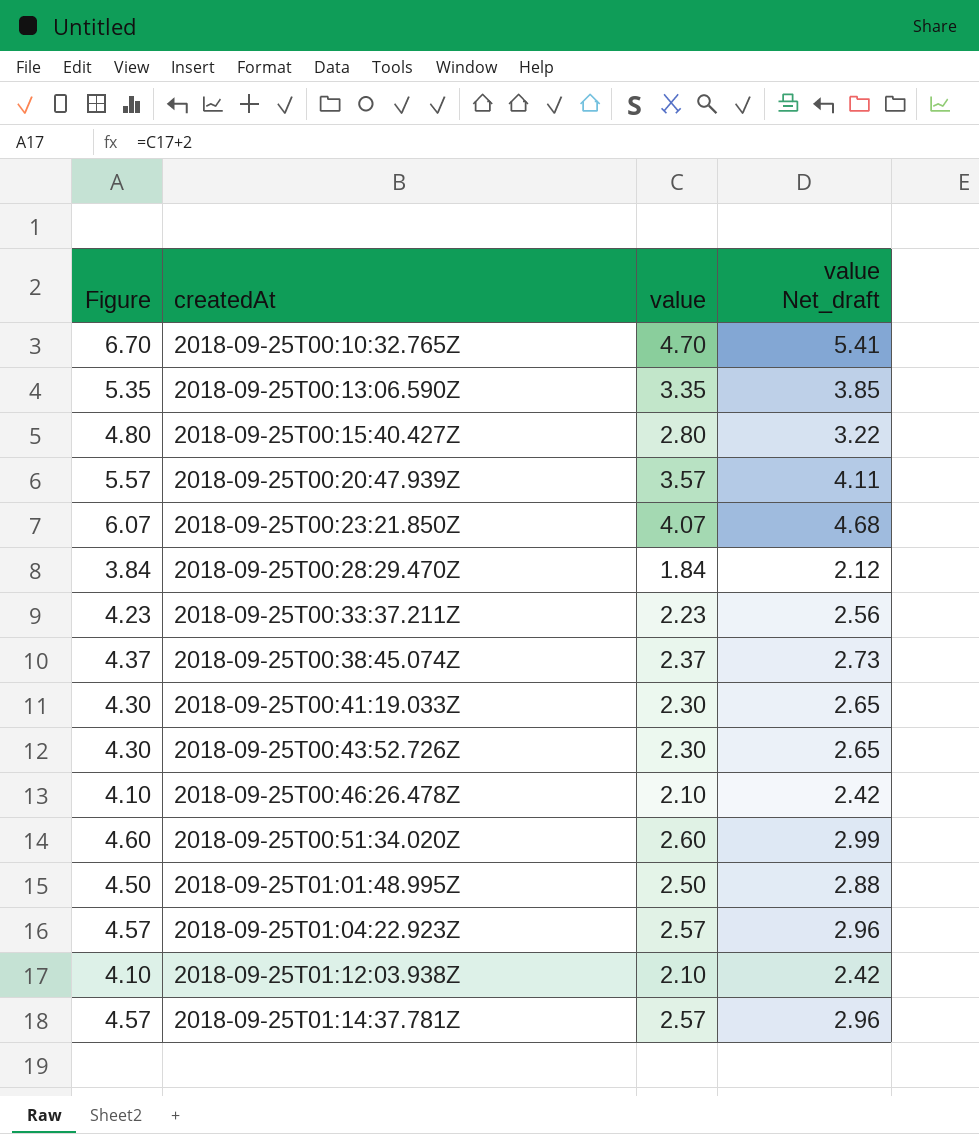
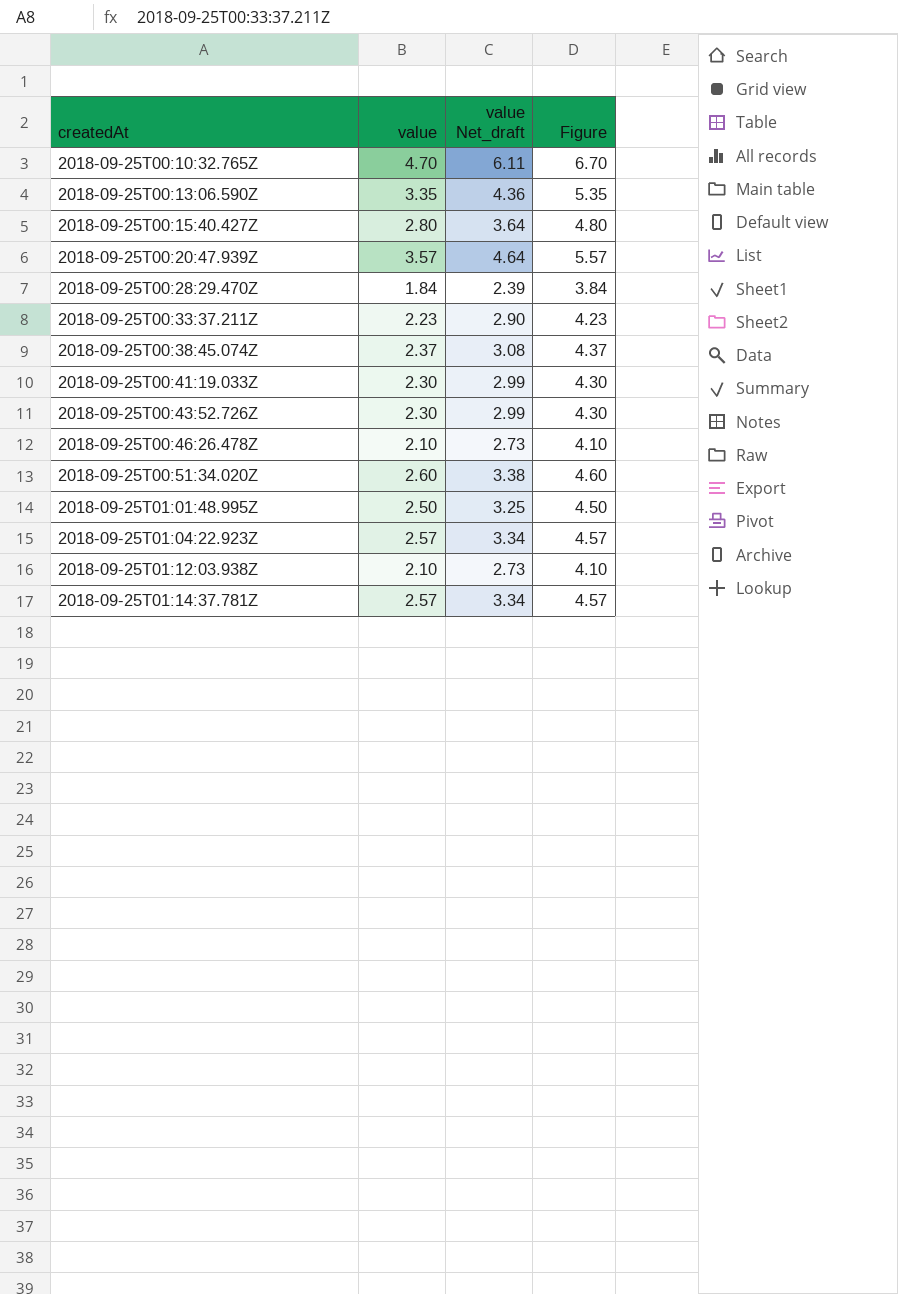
column value Net_draft | formula: [value] * 1.15 -> [value] * 1.3
column Figure | position: 1 -> 4
row 2018-09-25T00:23:21.850Z: 6.07 | 4.07 | 4.68 -> none

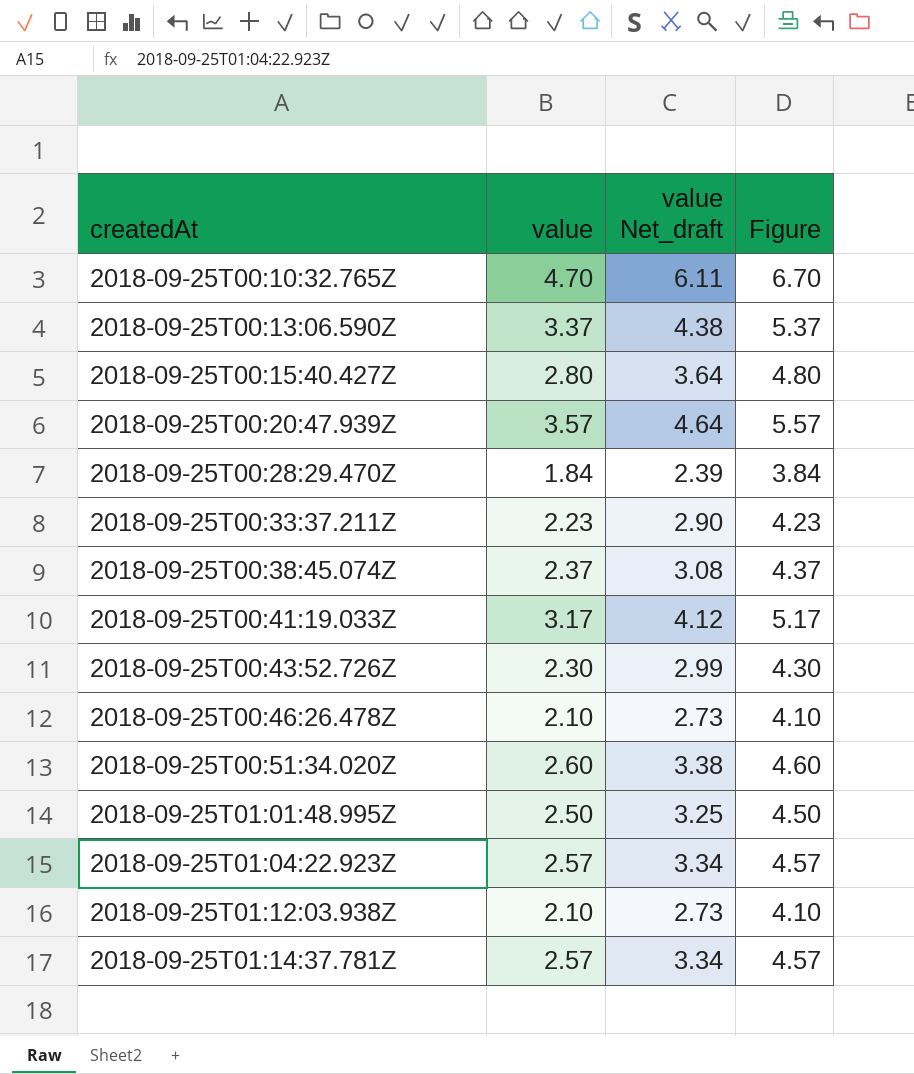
2018-09-25T00:13:06.590Z | value: 3.35 -> 3.37
2018-09-25T00:13:06.590Z | value Net_draft: 4.36 -> 4.38
2018-09-25T00:13:06.590Z | Figure: 5.35 -> 5.37
2018-09-25T00:41:19.033Z | value: 2.30 -> 3.17
2018-09-25T00:41:19.033Z | value Net_draft: 2.99 -> 4.12
2018-09-25T00:41:19.033Z | Figure: 4.30 -> 5.17

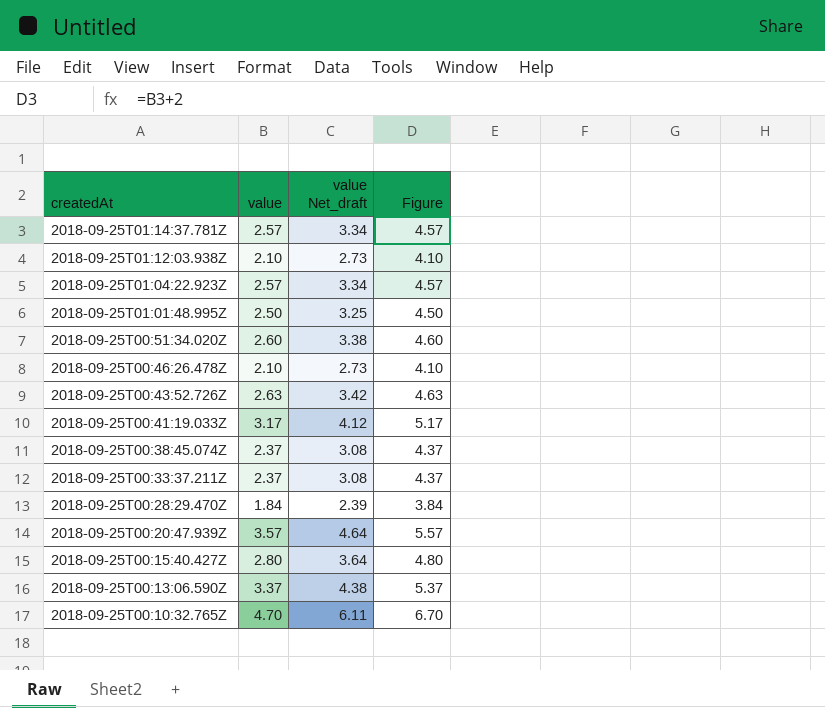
row order: createdAt ascending -> createdAt descending
2018-09-25T00:43:52.726Z | value: 2.30 -> 2.63
2018-09-25T00:43:52.726Z | value Net_draft: 2.99 -> 3.42
2018-09-25T00:43:52.726Z | Figure: 4.30 -> 4.63
2018-09-25T00:33:37.211Z | value: 2.23 -> 2.37
2018-09-25T00:33:37.211Z | value Net_draft: 2.90 -> 3.08
2018-09-25T00:33:37.211Z | Figure: 4.23 -> 4.37

